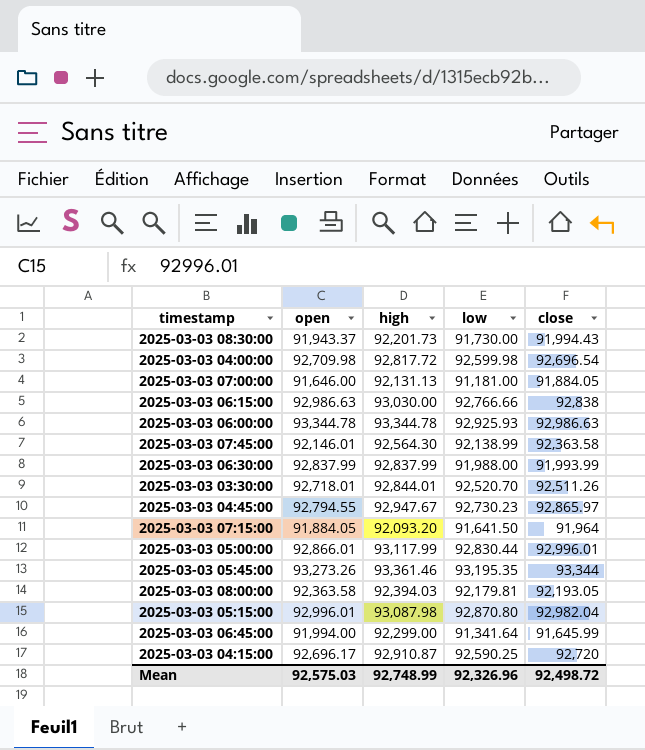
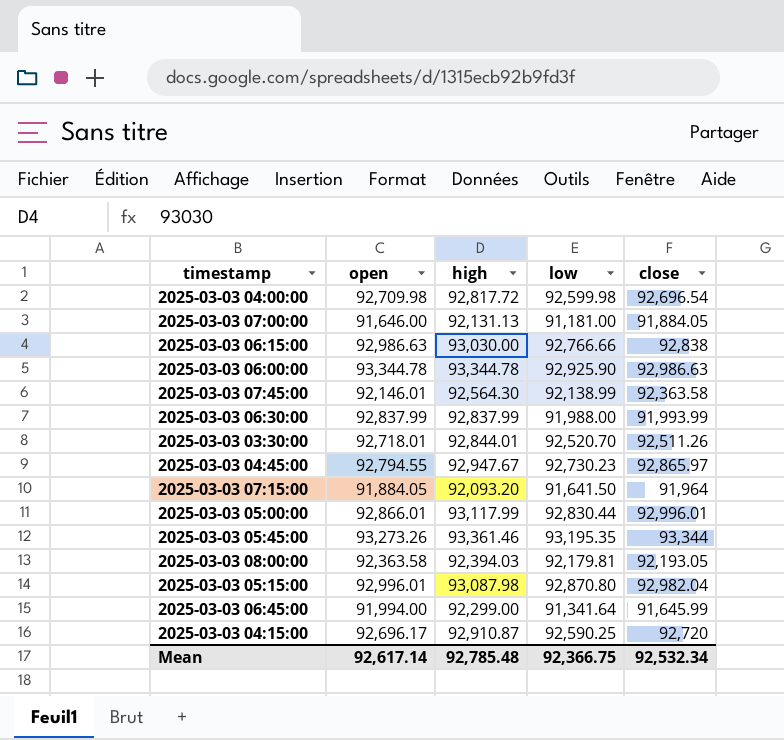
row 2025-03-03 08:30:00: 91,943.37 | 92,201.73 | 91,730.00 | 91,994.43 -> none
2025-03-03 06:00:00 | low: 92,925.93 -> 92,925.90
Mean | open: 92,575.03 -> 92,617.14
Mean | high: 92,748.99 -> 92,785.48
Mean | low: 92,326.96 -> 92,366.75
Mean | close: 92,498.72 -> 92,532.34

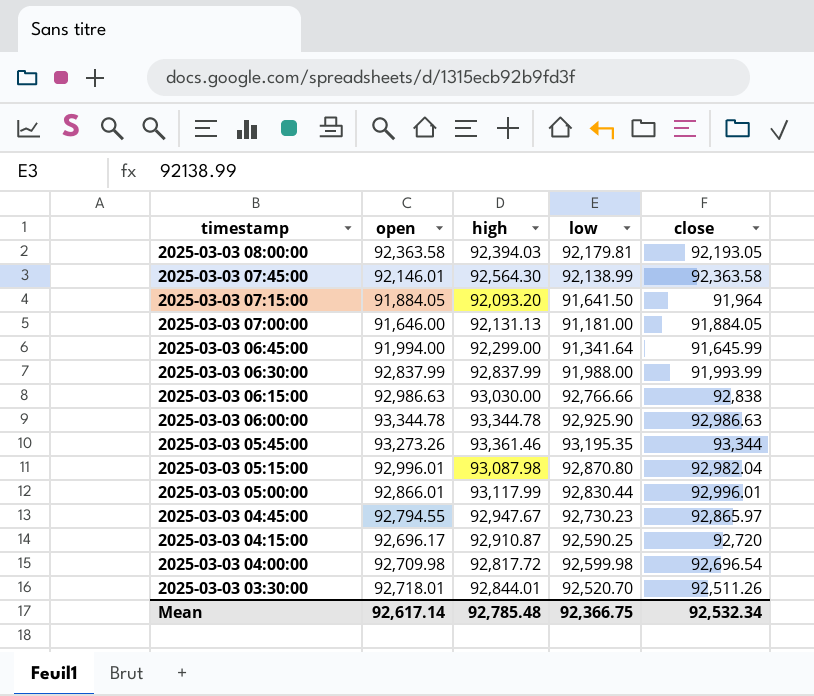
row order: none -> timestamp descending

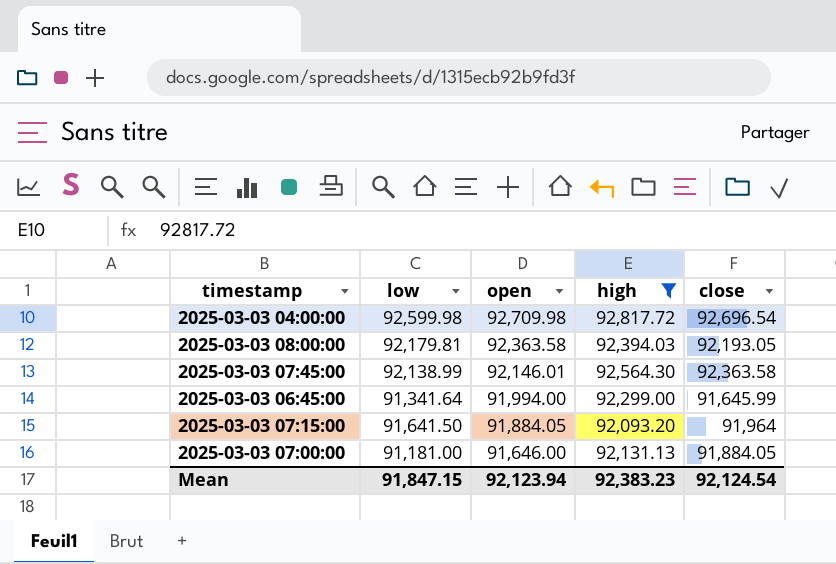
filter: none -> high <= 92,817.72
row order: timestamp descending -> open descending
column low | position: 4 -> 2
Mean | low: 92,366.75 -> 91,847.15
Mean | open: 92,617.14 -> 92,123.94
Mean | high: 92,785.48 -> 92,383.23
Mean | close: 92,532.34 -> 92,124.54

